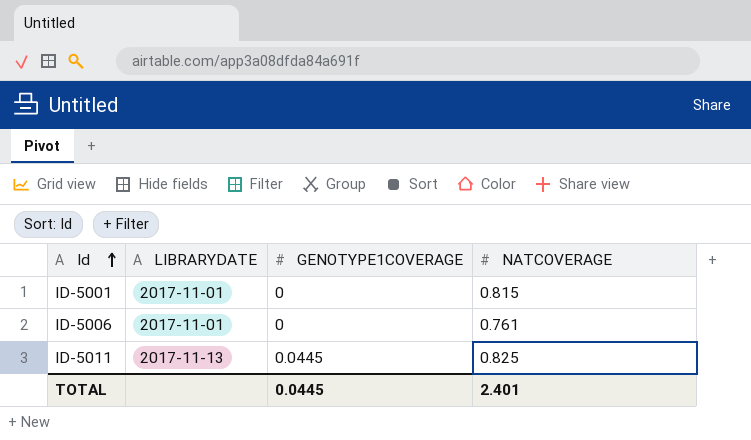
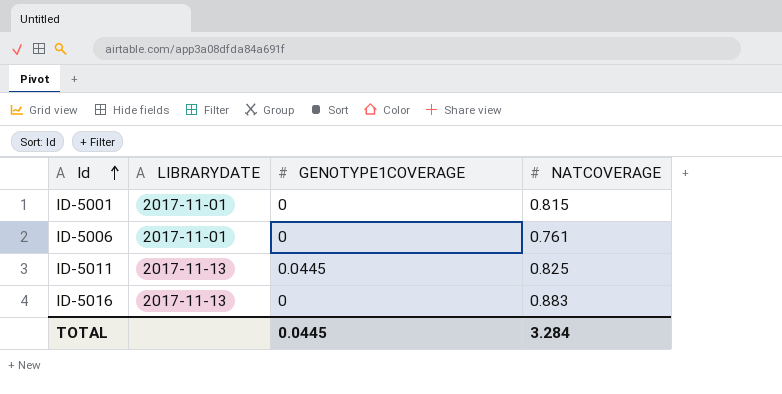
row ID-5016: none -> 2017-11-13 | 0 | 0.883
TOTAL | NATCOVERAGE: 2.401 -> 3.284

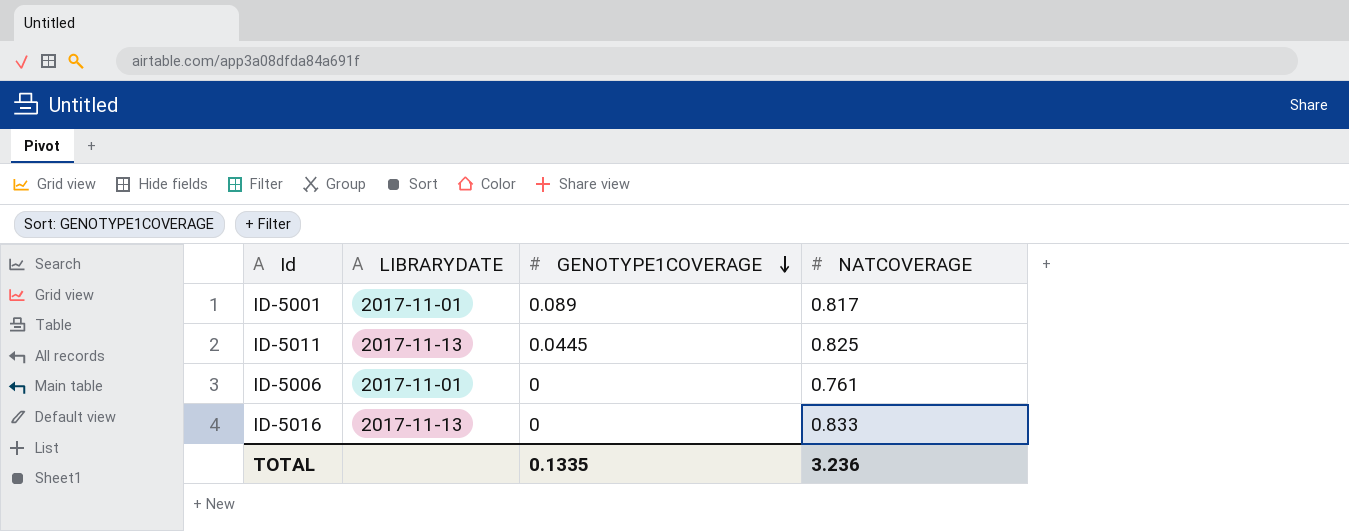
row order: Id ascending -> GENOTYPE1COVERAGE descending
ID-5001 | GENOTYPE1COVERAGE: 0 -> 0.089
ID-5001 | NATCOVERAGE: 0.815 -> 0.817
ID-5016 | NATCOVERAGE: 0.883 -> 0.833
TOTAL | GENOTYPE1COVERAGE: 0.0445 -> 0.1335
TOTAL | NATCOVERAGE: 3.284 -> 3.236

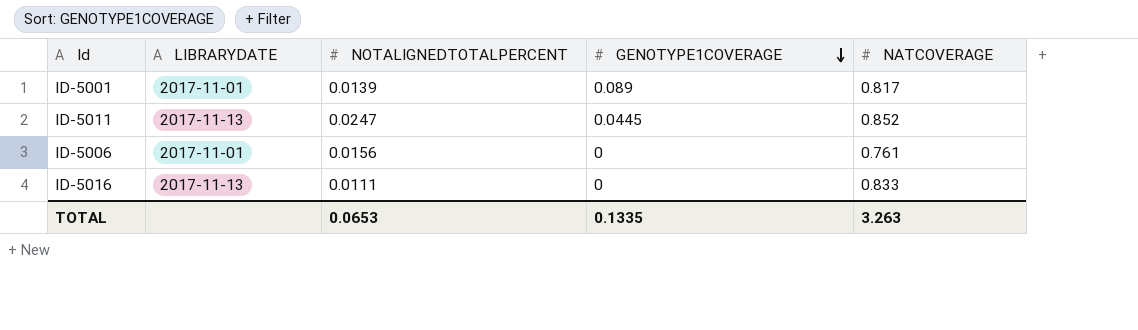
column NOTALIGNEDTOTALPERCENT | position: none -> 3
ID-5011 | NATCOVERAGE: 0.825 -> 0.852
TOTAL | NATCOVERAGE: 3.236 -> 3.263

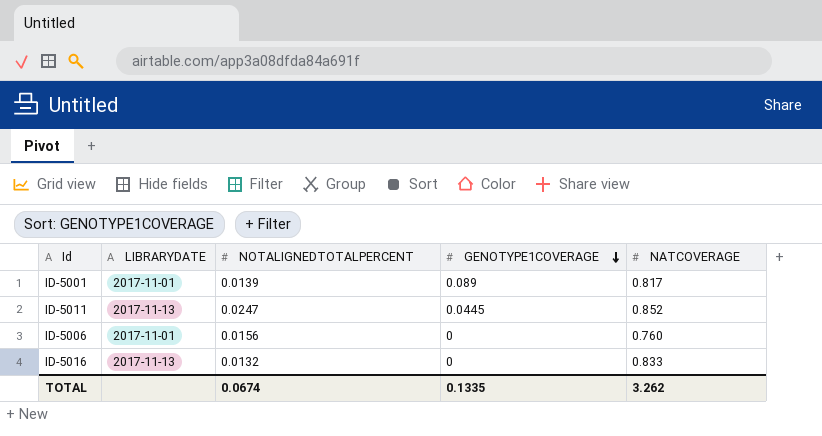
ID-5006 | NATCOVERAGE: 0.761 -> 0.760
ID-5016 | NOTALIGNEDTOTALPERCENT: 0.0111 -> 0.0132
TOTAL | NOTALIGNEDTOTALPERCENT: 0.0653 -> 0.0674
TOTAL | NATCOVERAGE: 3.263 -> 3.262

